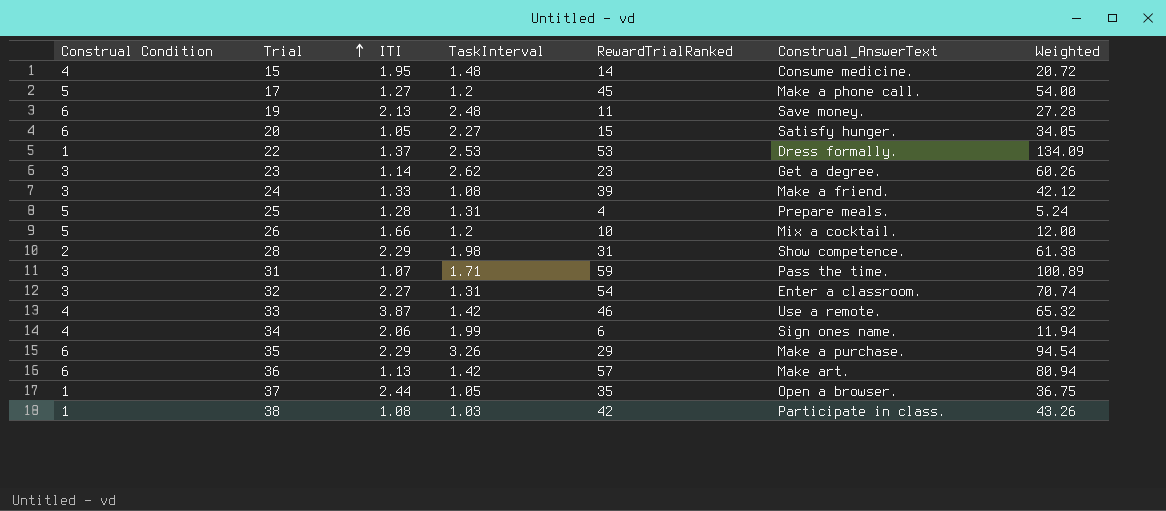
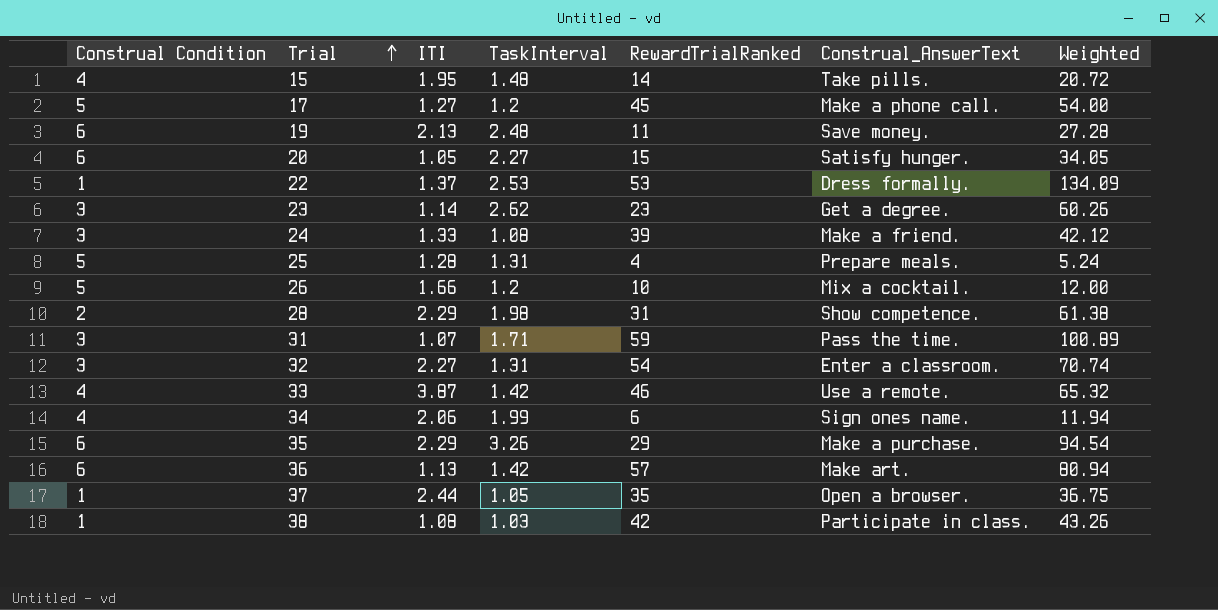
15 | Construal_AnswerText: Consume medicine. -> Take pills.

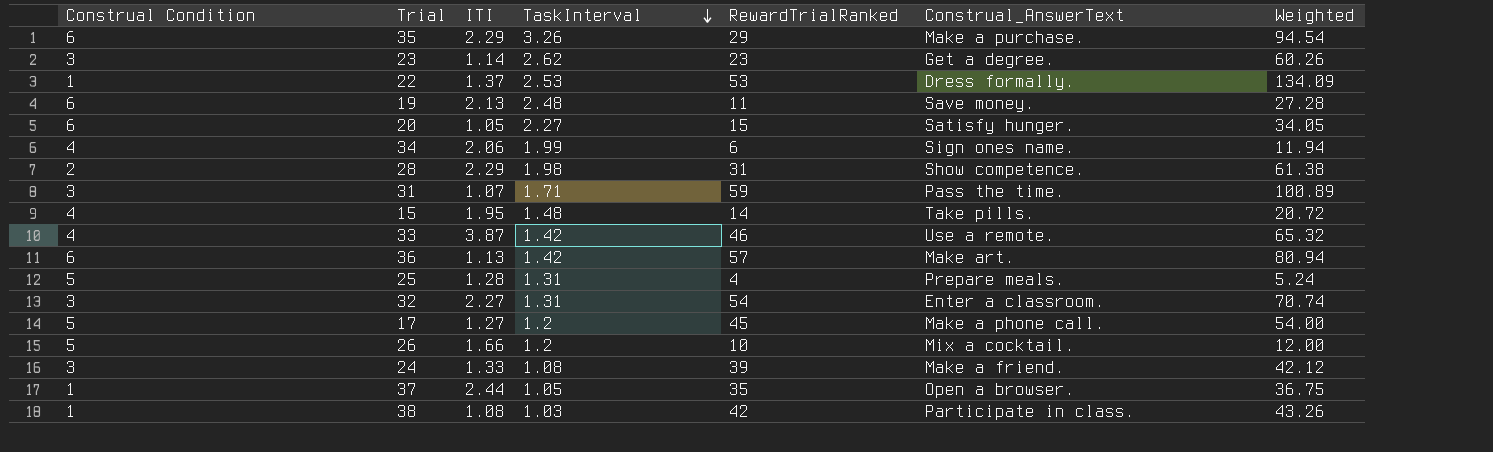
row order: Trial ascending -> TaskInterval descending

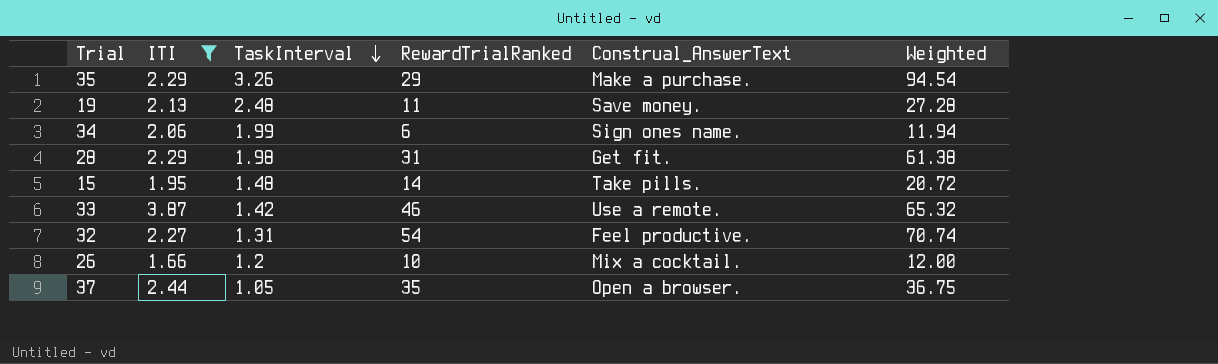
filter: none -> ITI >= 1.66
column Construal Condition | position: 1 -> none
28 | Construal_AnswerText: Show competence. -> Get fit.
32 | Construal_AnswerText: Enter a classroom. -> Feel productive.

